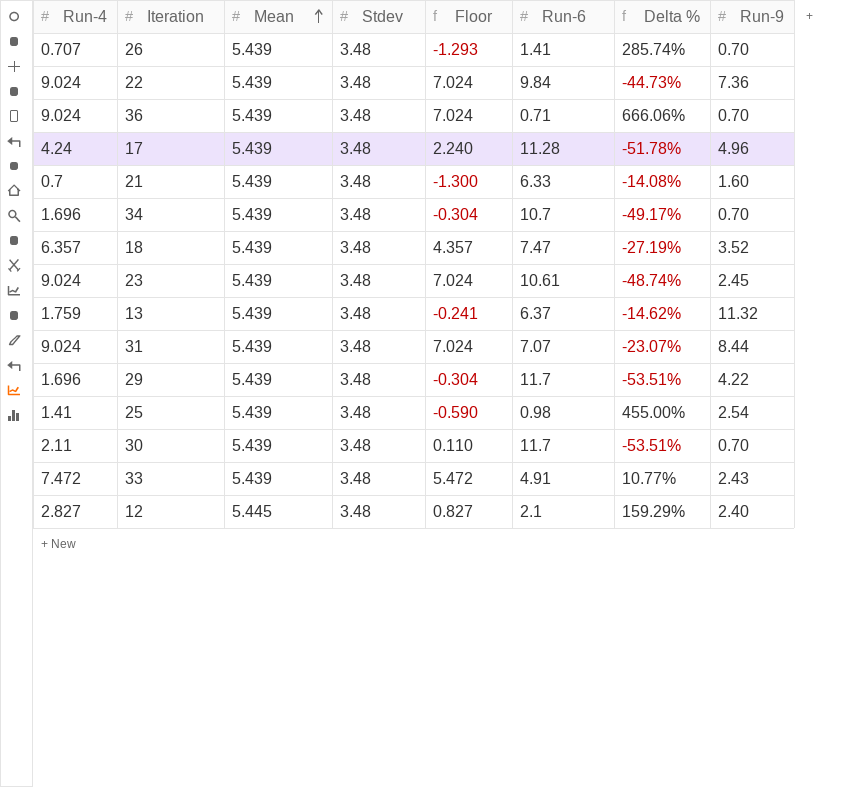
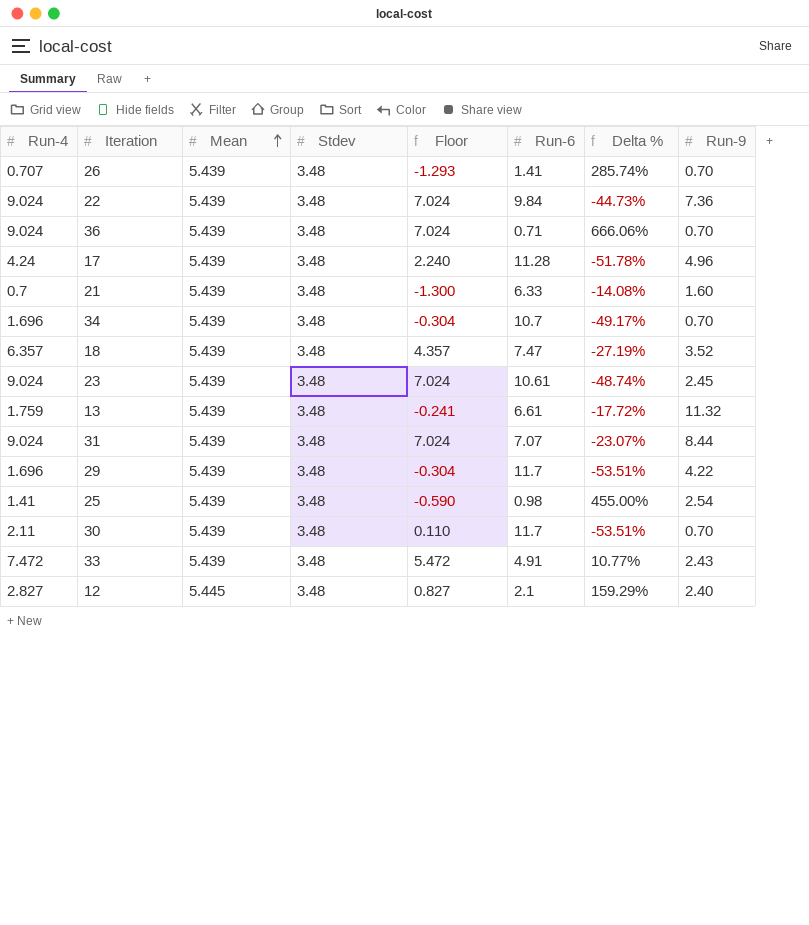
13 | Run-6: 6.37 -> 6.61
13 | Delta %: -14.62% -> -17.72%

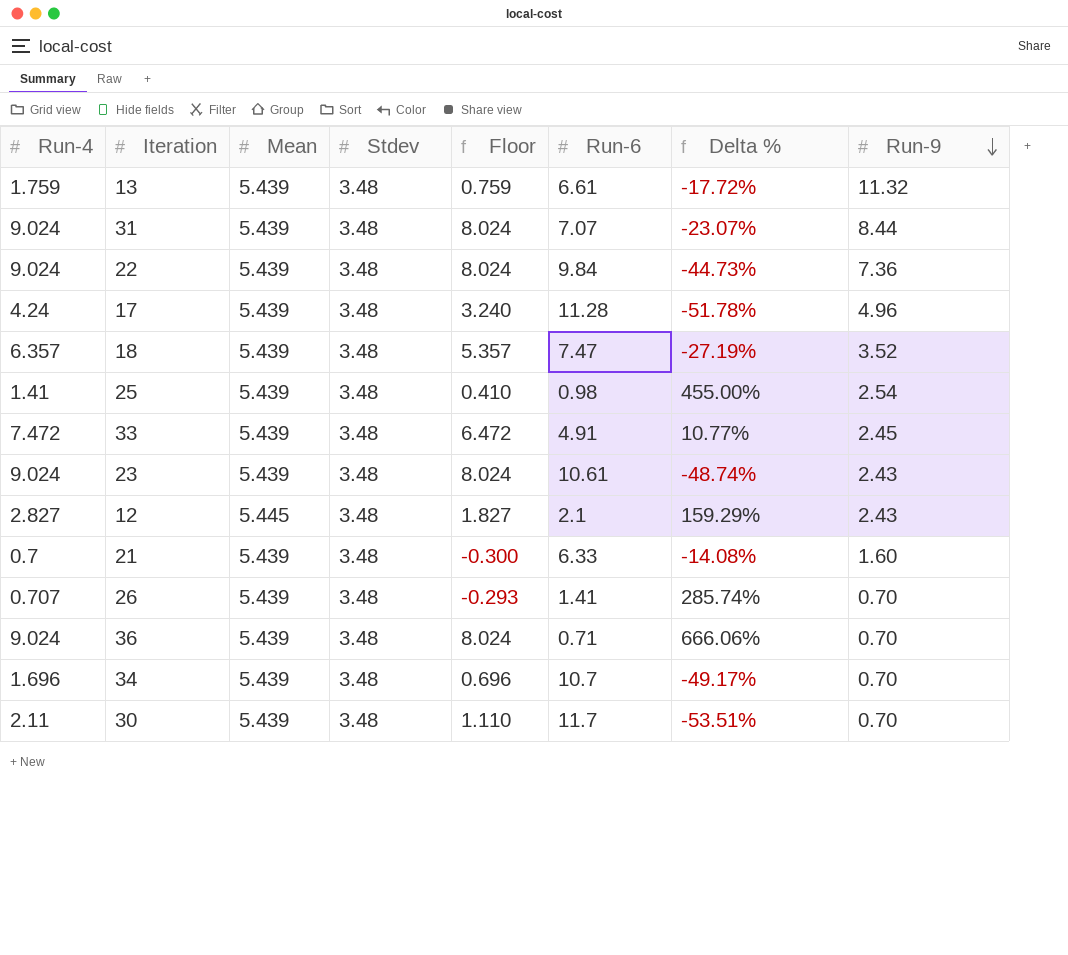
row order: Mean ascending -> Run-9 descending
column Floor | formula: [Run-4] - 2 -> [Run-4] - 1
row 29: 1.696 | 5.439 | 3.48 | -0.304 | 11.7 | -53.51% | 4.22 -> none
33 | Run-9: 2.43 -> 2.45
23 | Run-9: 2.45 -> 2.43
12 | Run-9: 2.40 -> 2.43

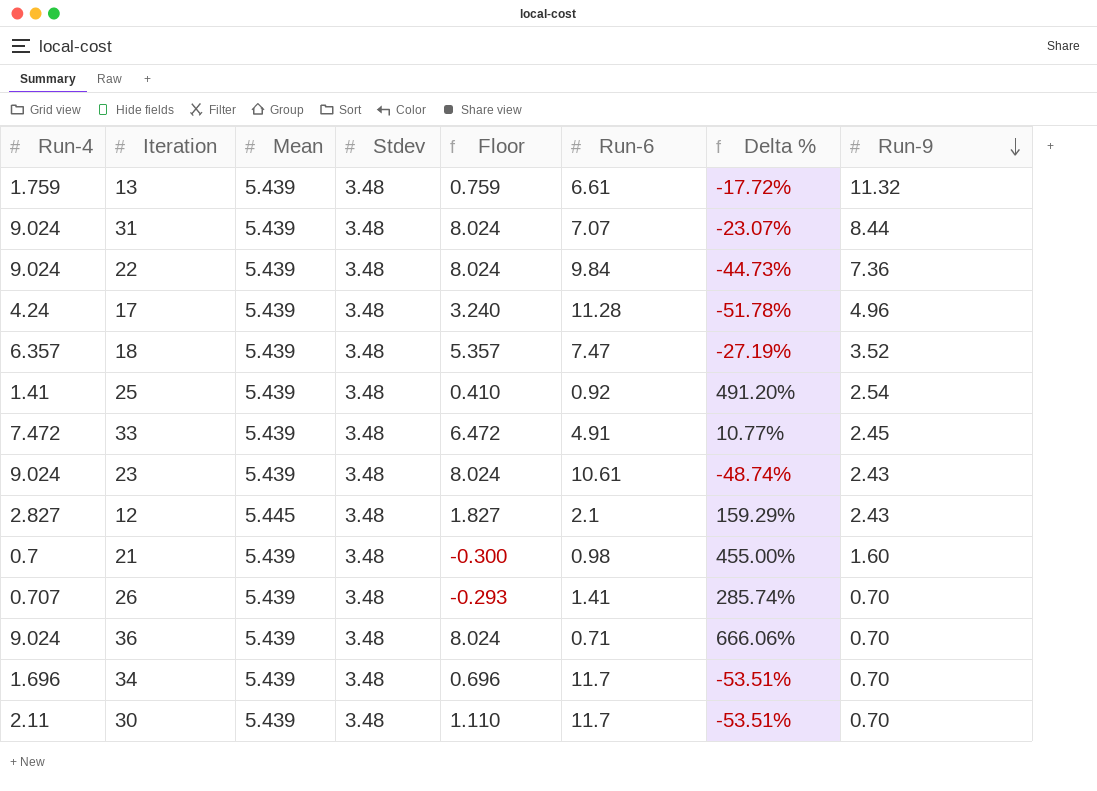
25 | Run-6: 0.98 -> 0.92
25 | Delta %: 455.00% -> 491.20%
21 | Run-6: 6.33 -> 0.98
21 | Delta %: -14.08% -> 455.00%
34 | Run-6: 10.7 -> 11.7
34 | Delta %: -49.17% -> -53.51%

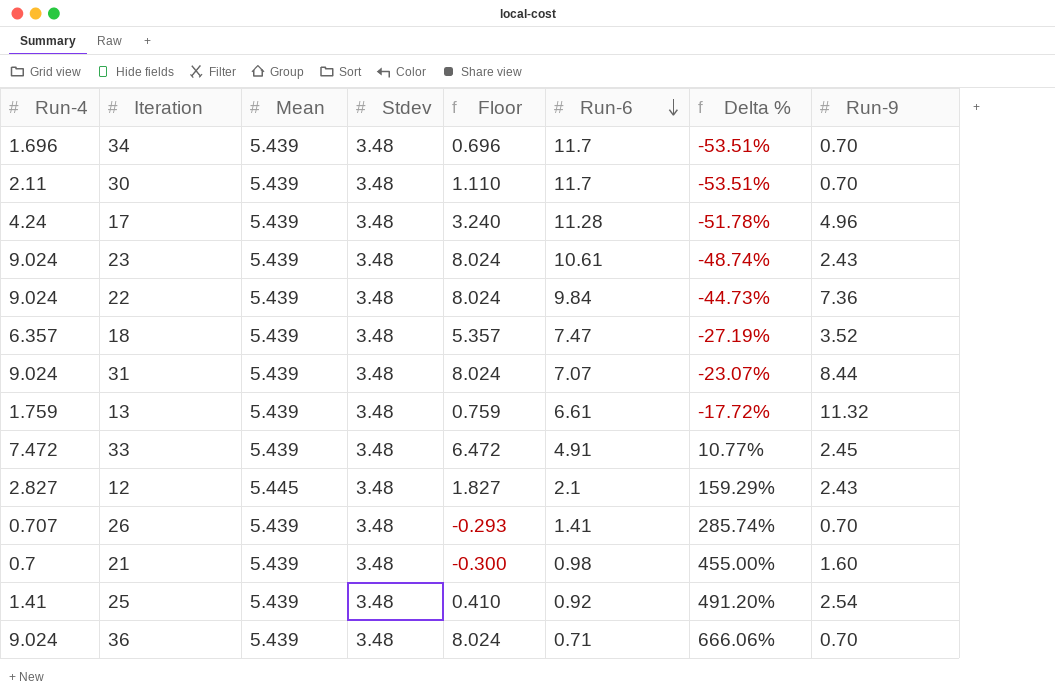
row order: Run-9 descending -> Run-6 descending

